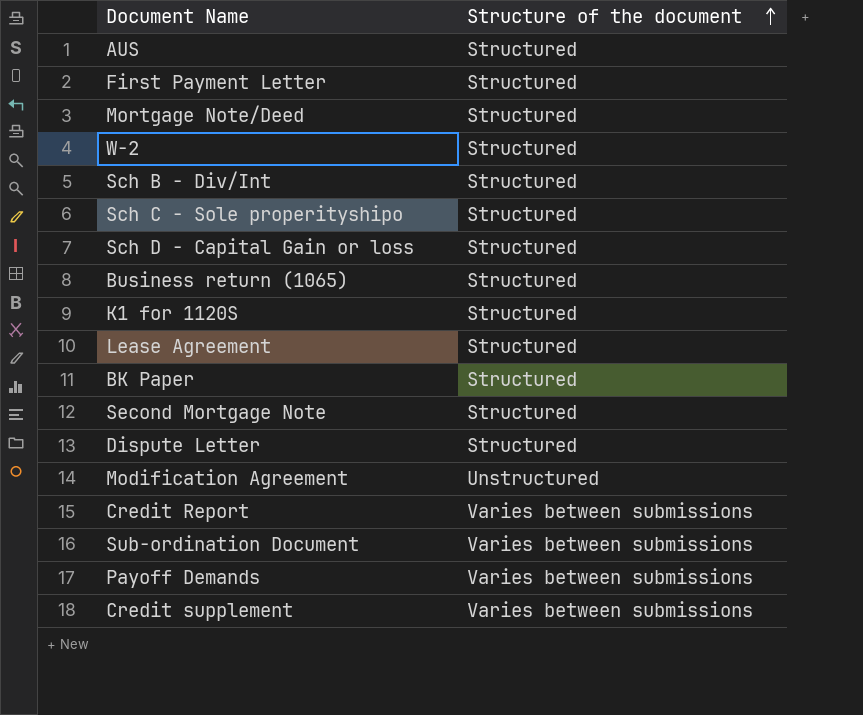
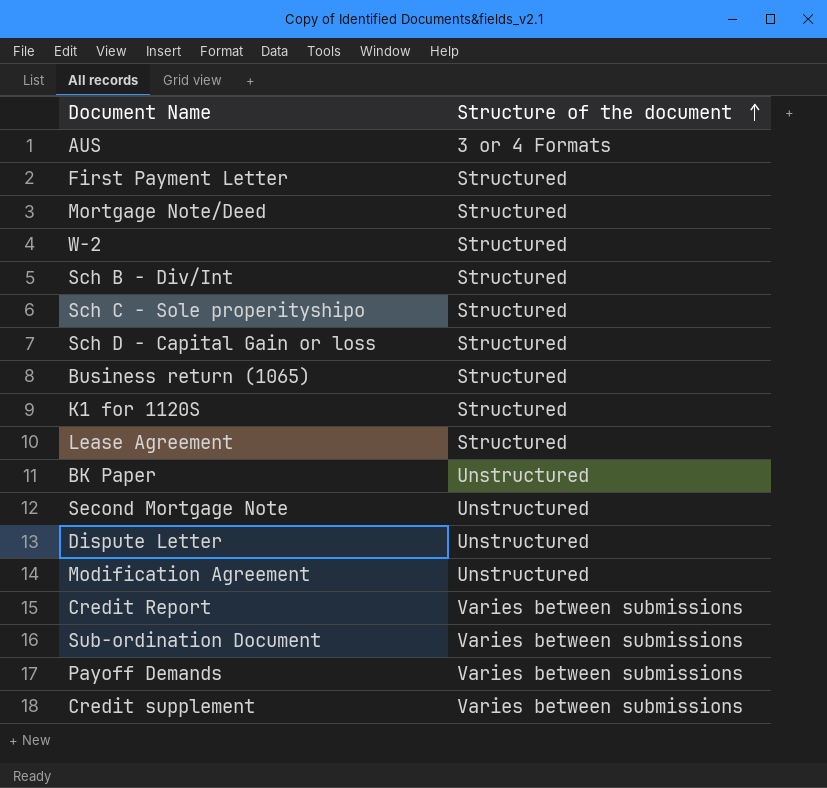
AUS | Structure of the document: Structured -> 3 or 4 Formats
BK Paper | Structure of the document: Structured -> Unstructured
Second Mortgage Note | Structure of the document: Structured -> Unstructured
Dispute Letter | Structure of the document: Structured -> Unstructured

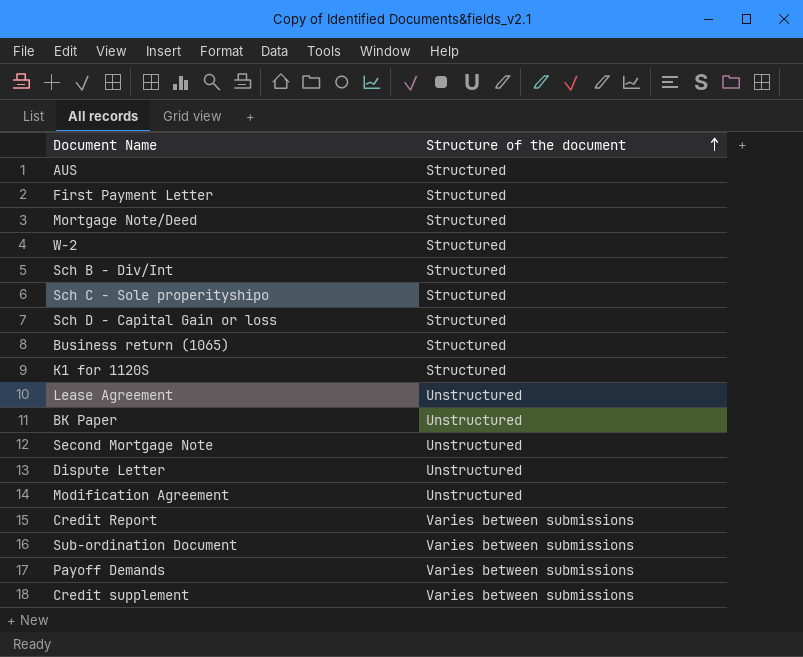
AUS | Structure of the document: 3 or 4 Formats -> Structured
Lease Agreement | Structure of the document: Structured -> Unstructured

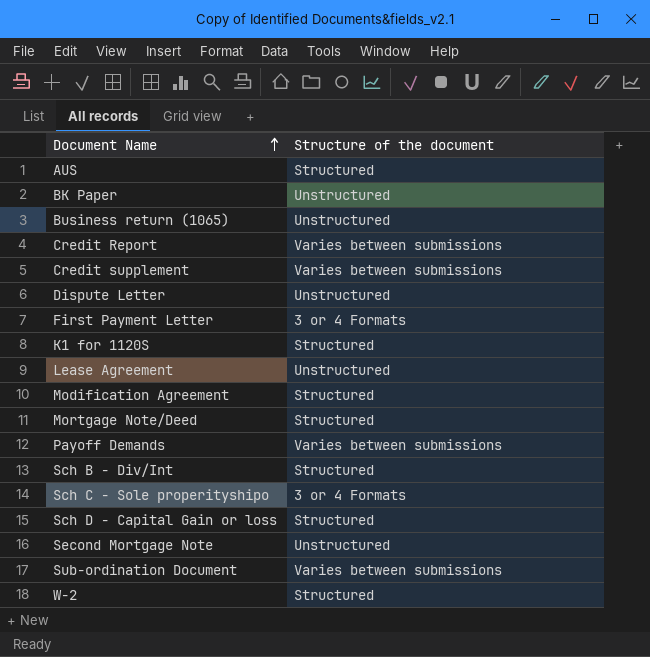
row order: Structure of the document ascending -> Document Name ascending
Business return (1065) | Structure of the document: Structured -> Unstructured
First Payment Letter | Structure of the document: Structured -> 3 or 4 Formats
Modification Agreement | Structure of the document: Unstructured -> Structured
Sch C - Sole properityshipo | Structure of the document: Structured -> 3 or 4 Formats

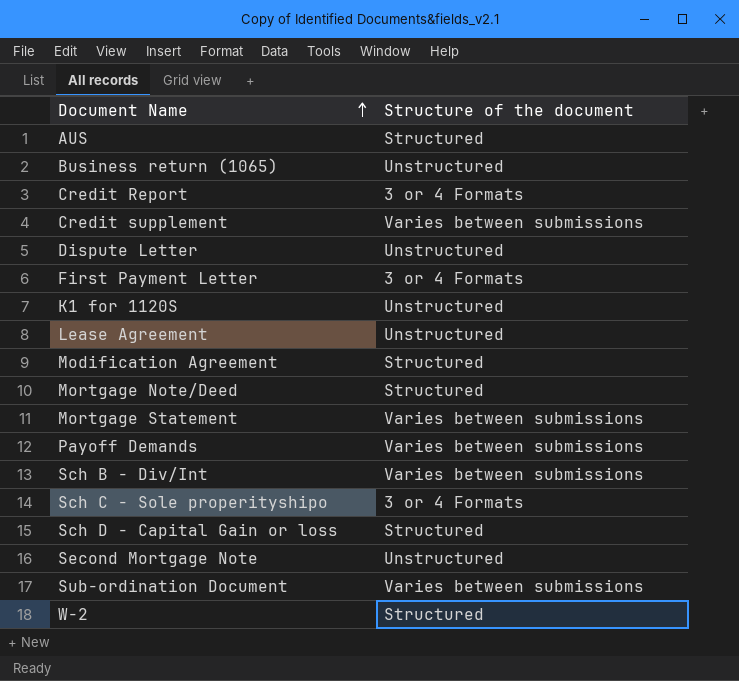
row BK Paper: Unstructured -> none
Credit Report | Structure of the document: Varies between submissions -> 3 or 4 Formats
K1 for 1120S | Structure of the document: Structured -> Unstructured
row Mortgage Statement: none -> Varies between submissions
Sch B - Div/Int | Structure of the document: Structured -> Varies between submissions

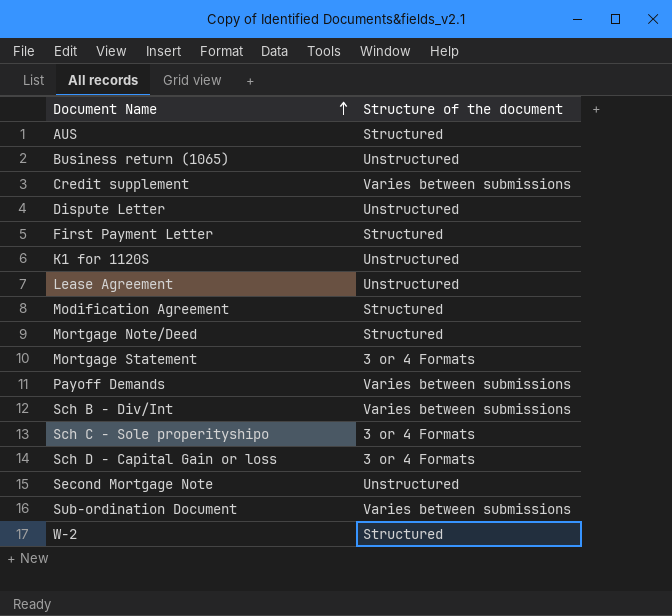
row Credit Report: 3 or 4 Formats -> none
First Payment Letter | Structure of the document: 3 or 4 Formats -> Structured
Mortgage Statement | Structure of the document: Varies between submissions -> 3 or 4 Formats
Sch D - Capital Gain or loss | Structure of the document: Structured -> 3 or 4 Formats

